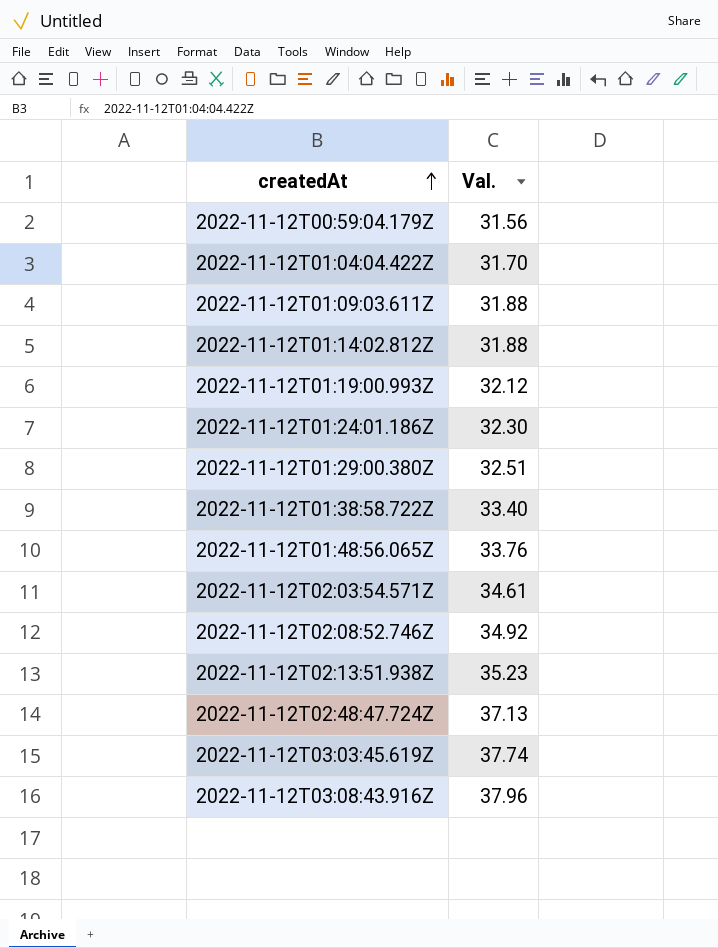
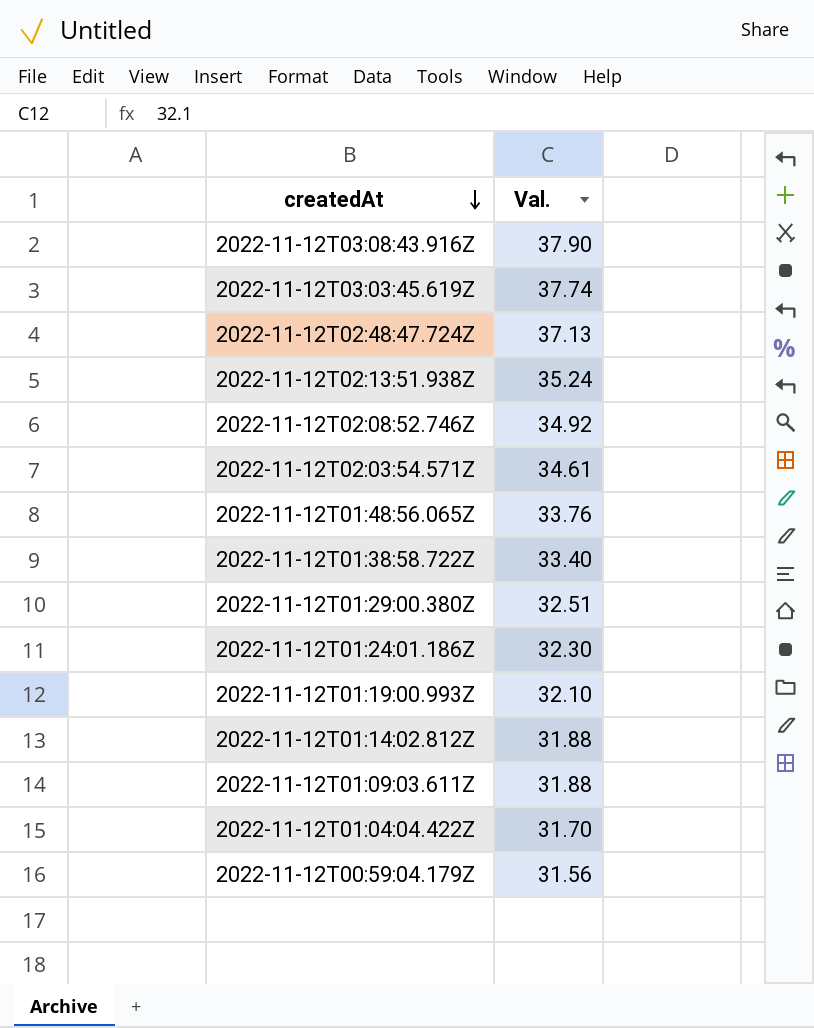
row order: createdAt ascending -> createdAt descending
2022-11-12T03:08:43.916Z | Val.: 37.96 -> 37.90
2022-11-12T02:13:51.938Z | Val.: 35.23 -> 35.24
2022-11-12T01:19:00.993Z | Val.: 32.12 -> 32.10

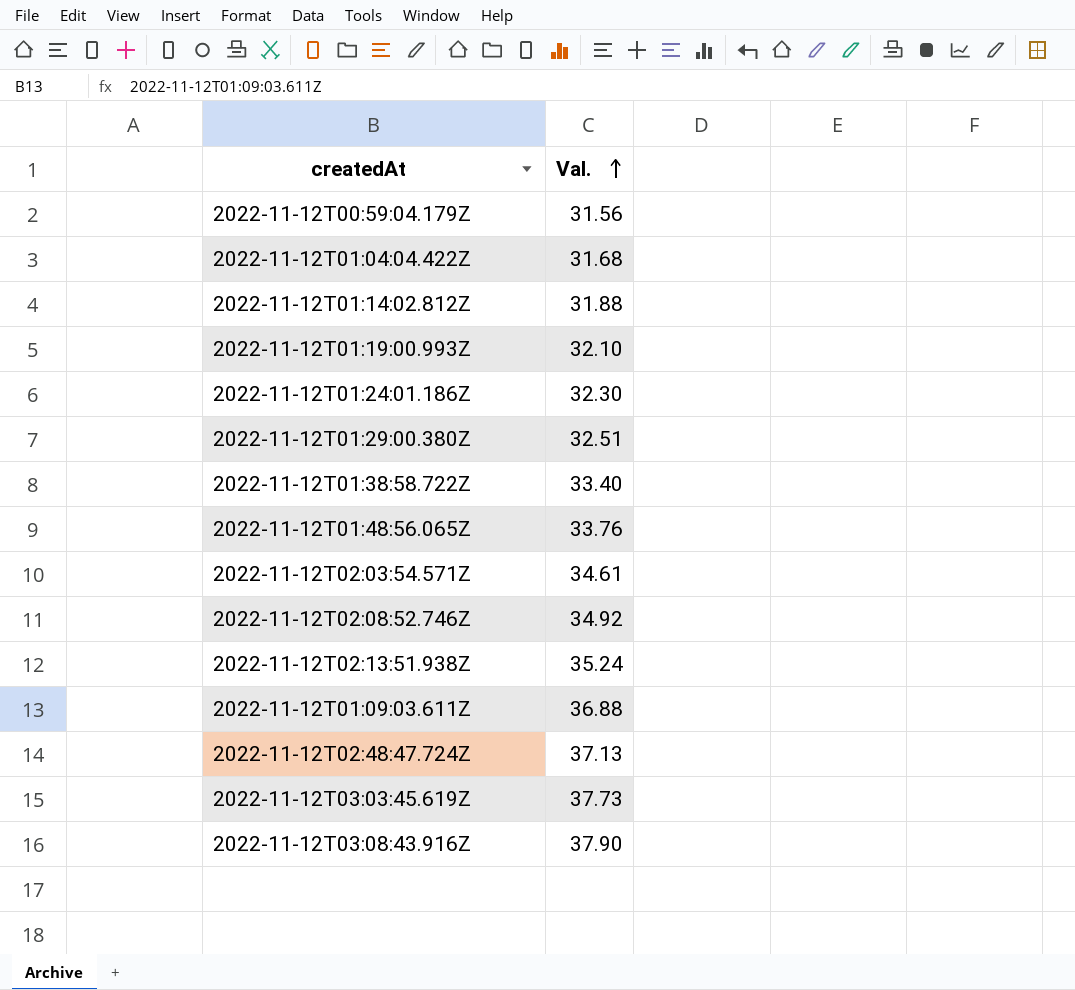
row order: createdAt descending -> Val. ascending
2022-11-12T01:04:04.422Z | Val.: 31.70 -> 31.68
2022-11-12T01:09:03.611Z | Val.: 31.88 -> 36.88
2022-11-12T03:03:45.619Z | Val.: 37.74 -> 37.73

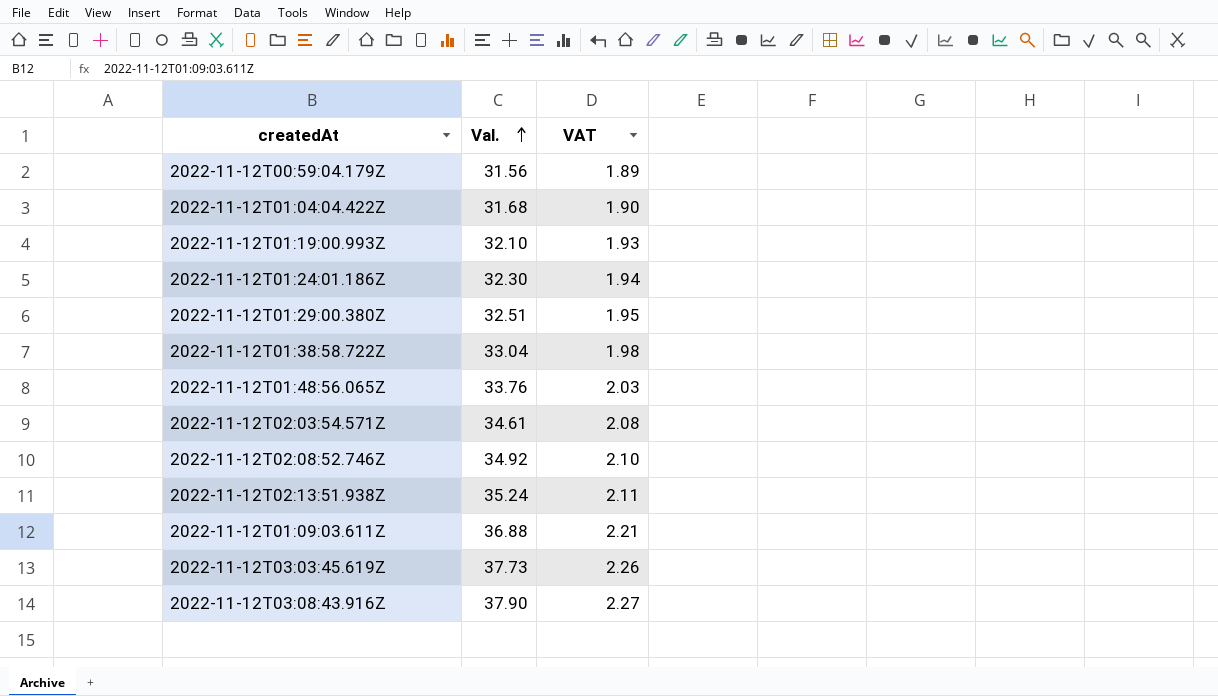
column VAT | formula: none -> [Val.] * 0.06
row 2022-11-12T01:14:02.812Z: 31.88 -> none
row 2022-11-12T02:48:47.724Z: 37.13 -> none
2022-11-12T01:38:58.722Z | Val.: 33.40 -> 33.04

